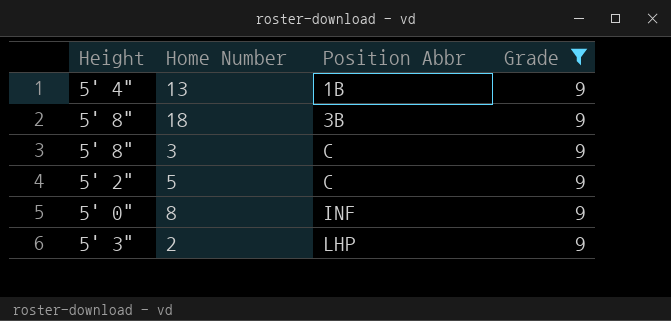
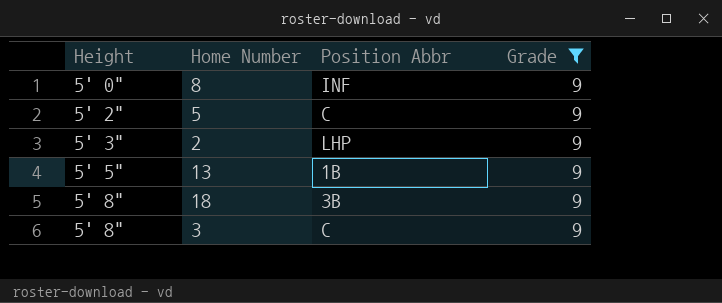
row order: Position Abbr ascending -> Height ascending
13 | Height: 5' 4" -> 5' 5"

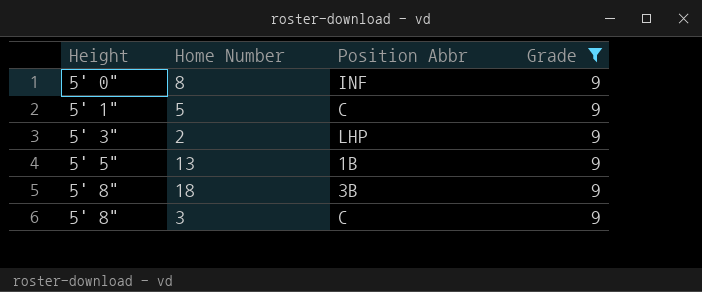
5 | Height: 5' 2" -> 5' 1"

